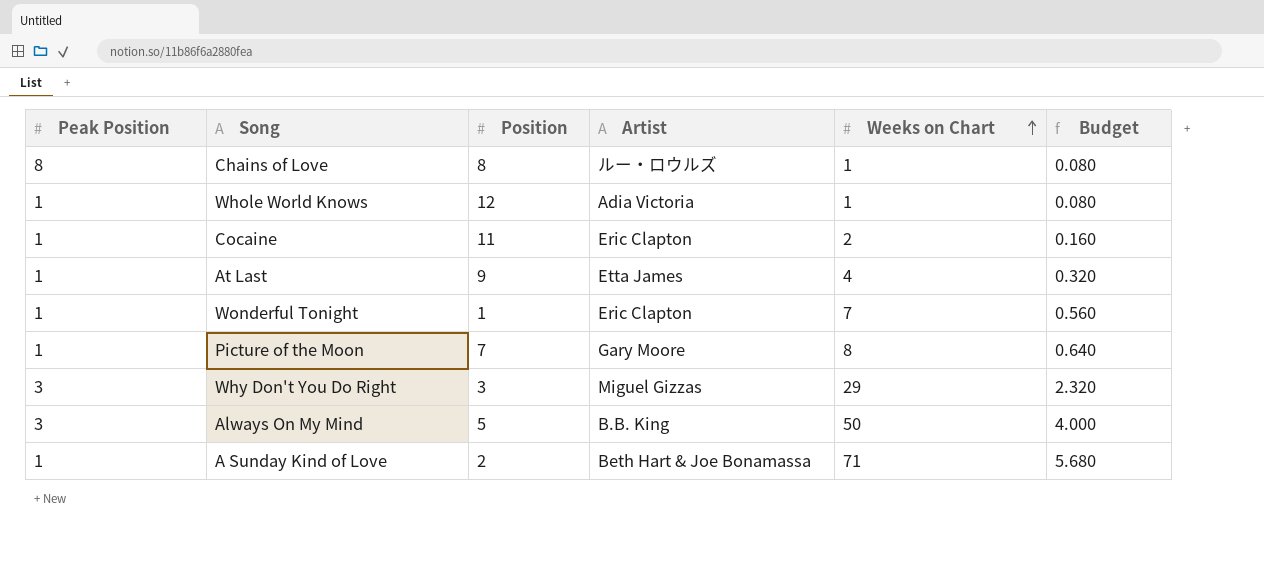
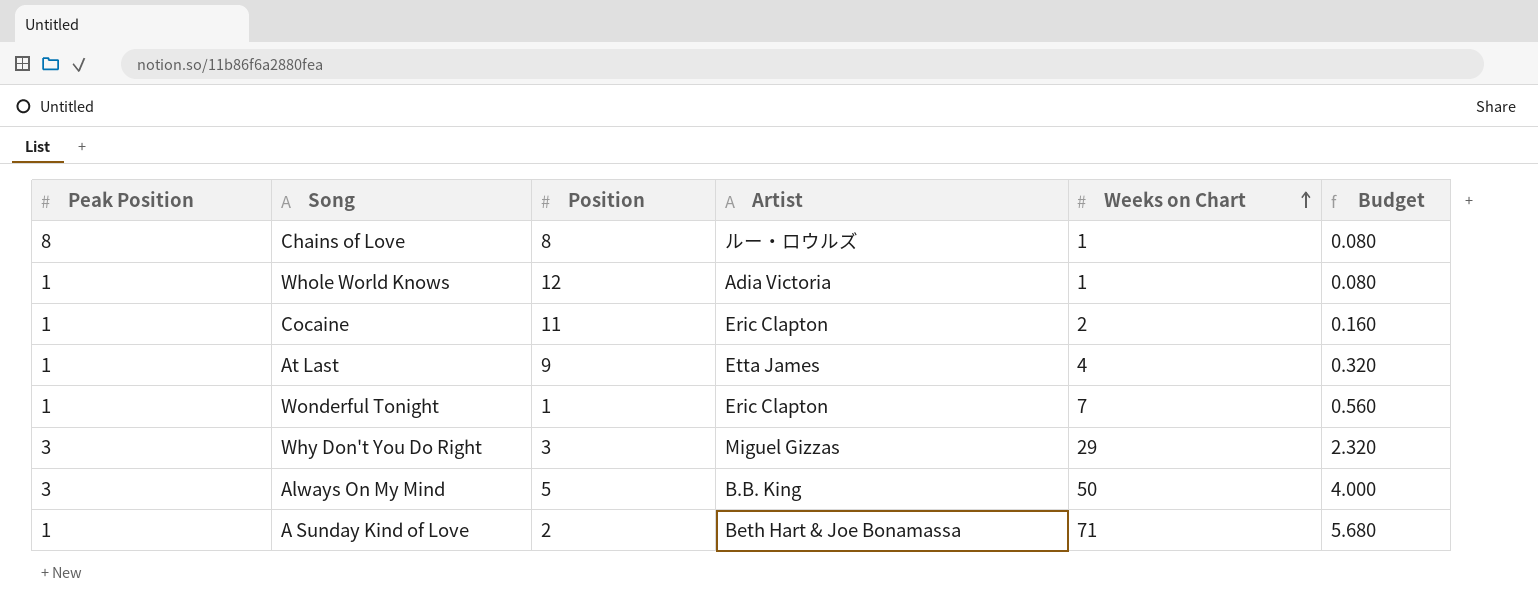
row Picture of the Moon: 1 | 7 | Gary Moore | 8 | 0.640 -> none

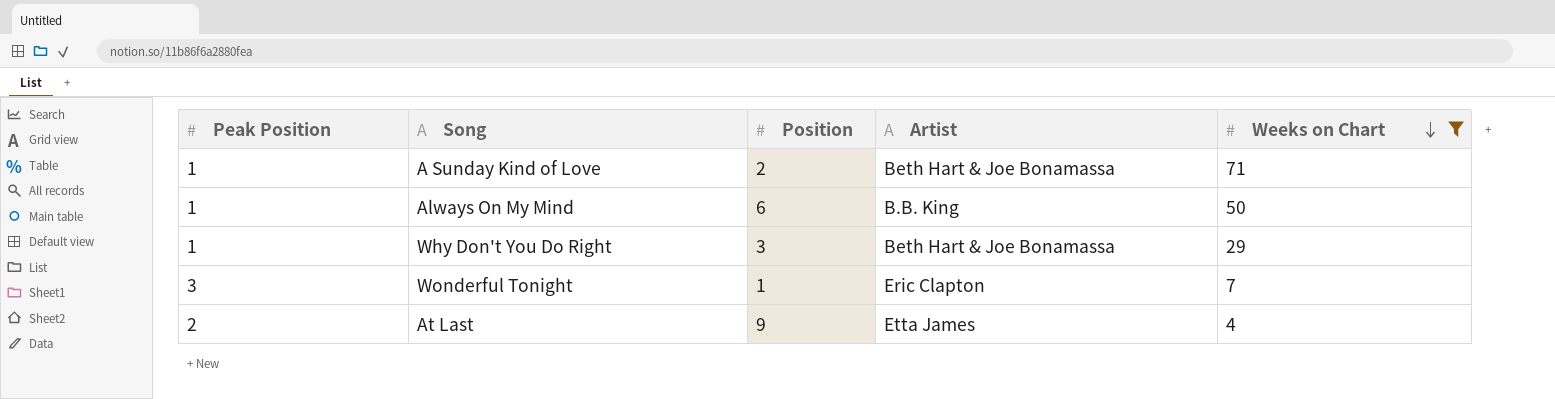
filter: none -> Weeks on Chart >= 4
row order: Weeks on Chart ascending -> Weeks on Chart descending
column Budget | formula: [Weeks on Chart] * 0.08 -> none
Always On My Mind | Peak Position: 3 -> 1
Always On My Mind | Position: 5 -> 6
Why Don't You Do Right | Peak Position: 3 -> 1
Why Don't You Do Right | Artist: Miguel Gizzas -> Beth Hart & Joe Bonamassa
Wonderful Tonight | Peak Position: 1 -> 3
At Last | Peak Position: 1 -> 2

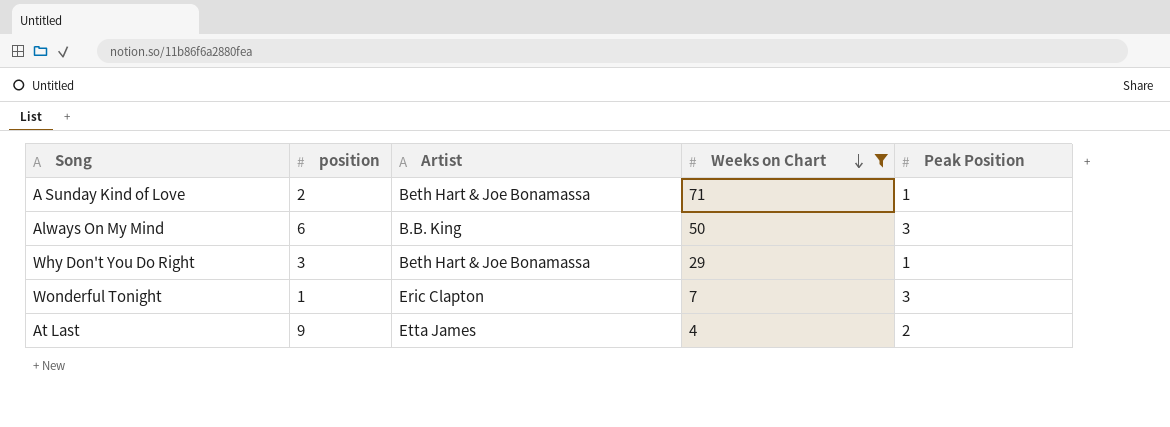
column name: Position -> position
column Peak Position | position: 1 -> 5
Always On My Mind | Peak Position: 1 -> 3

